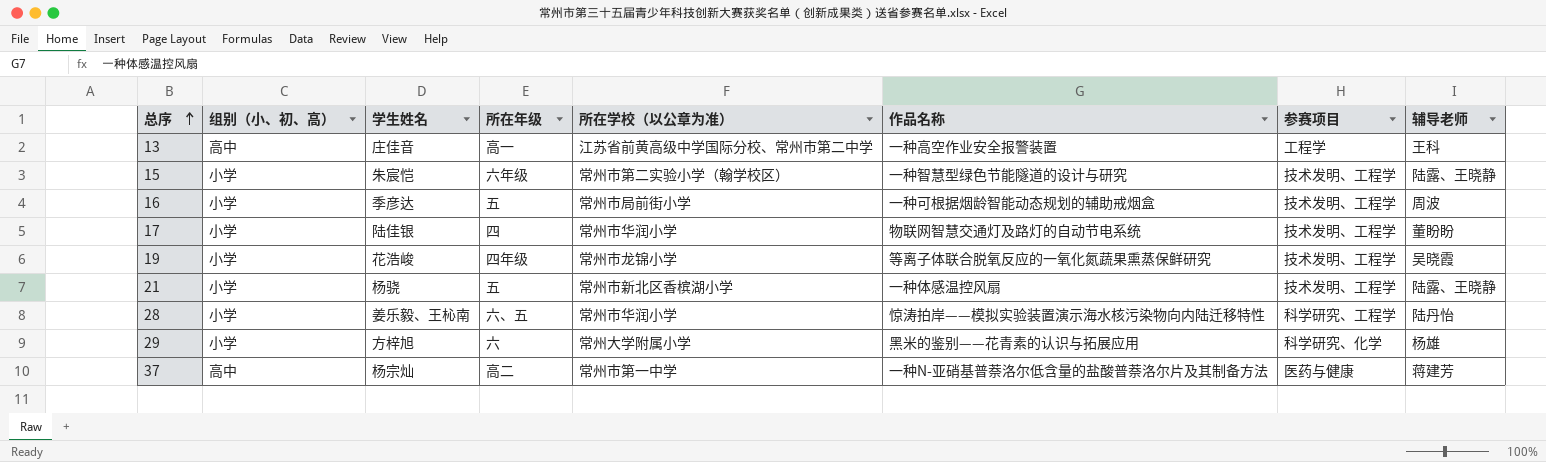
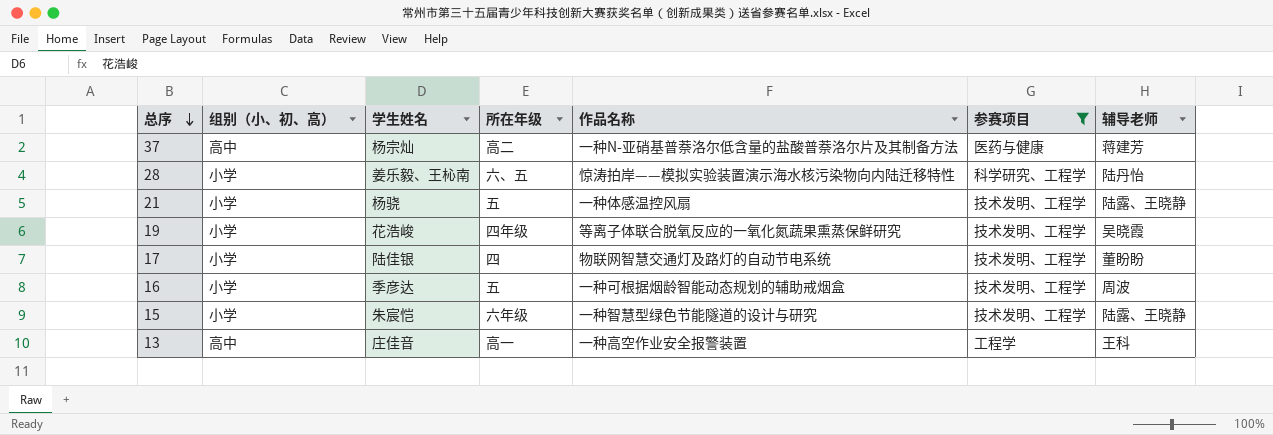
filter: none -> 参赛项目 != 科学研究、化学
row order: 总序 ascending -> 总序 descending
column 所在学校（以公章为准） | position: 5 -> none

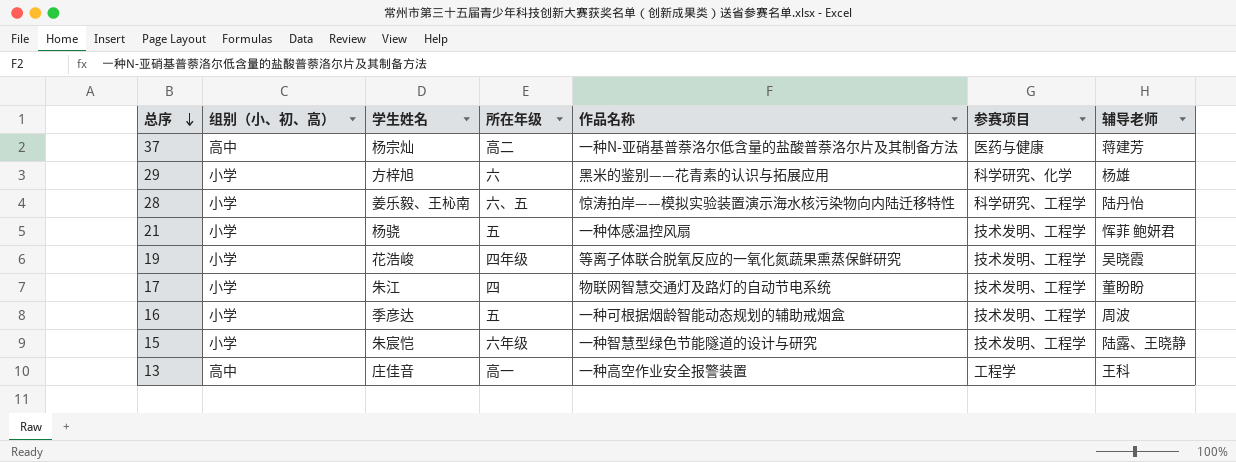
filter: 参赛项目 != 科学研究、化学 -> none
21 | 辅导老师: 陆露、王晓静 -> 恽菲 鲍妍君
17 | 学生姓名: 陆佳银 -> 朱江

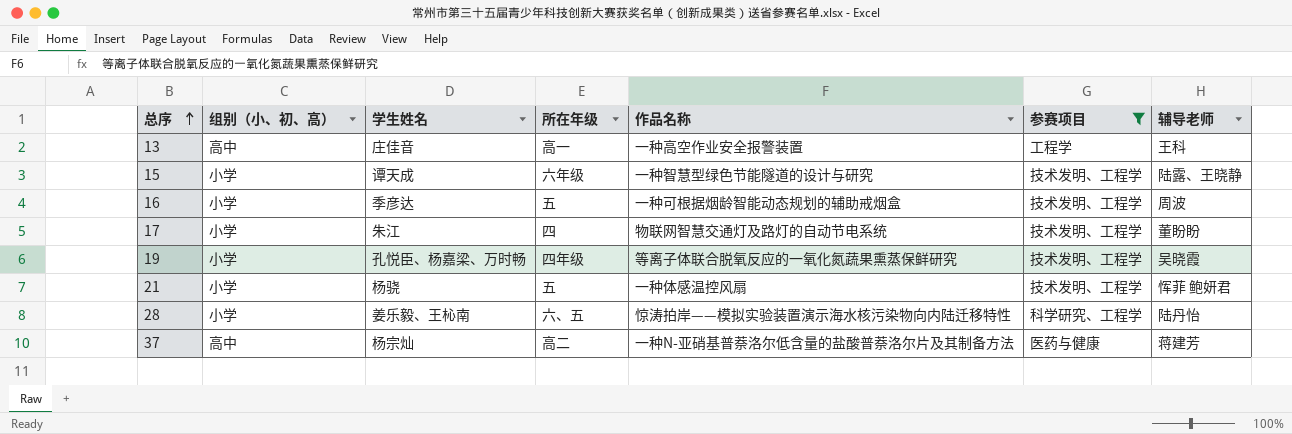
filter: none -> 参赛项目 != 科学研究、化学
row order: 总序 descending -> 总序 ascending
15 | 学生姓名: 朱宸恺 -> 谭天成
19 | 学生姓名: 花浩峻 -> 孔悦臣、杨嘉梁、万时畅

